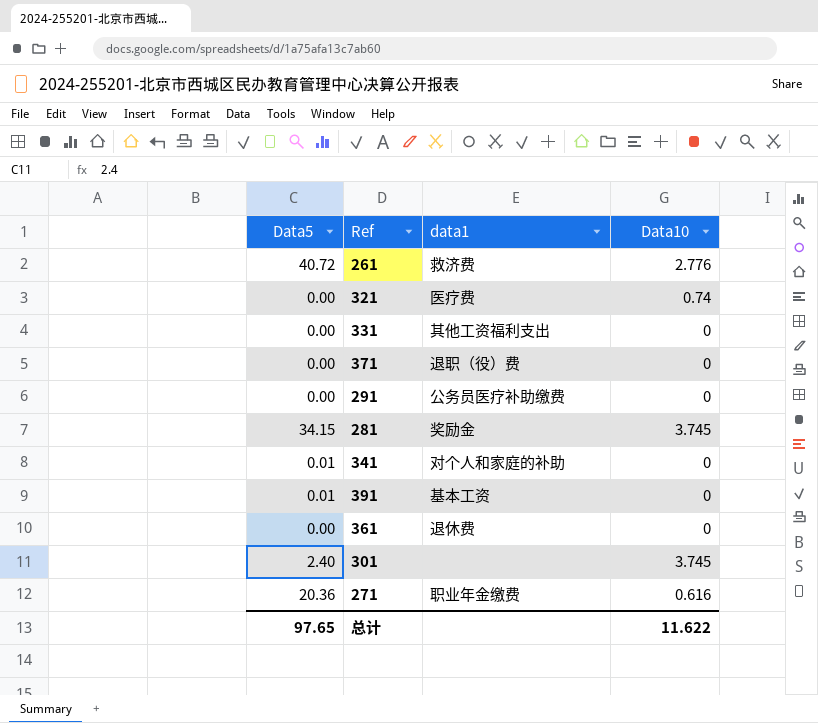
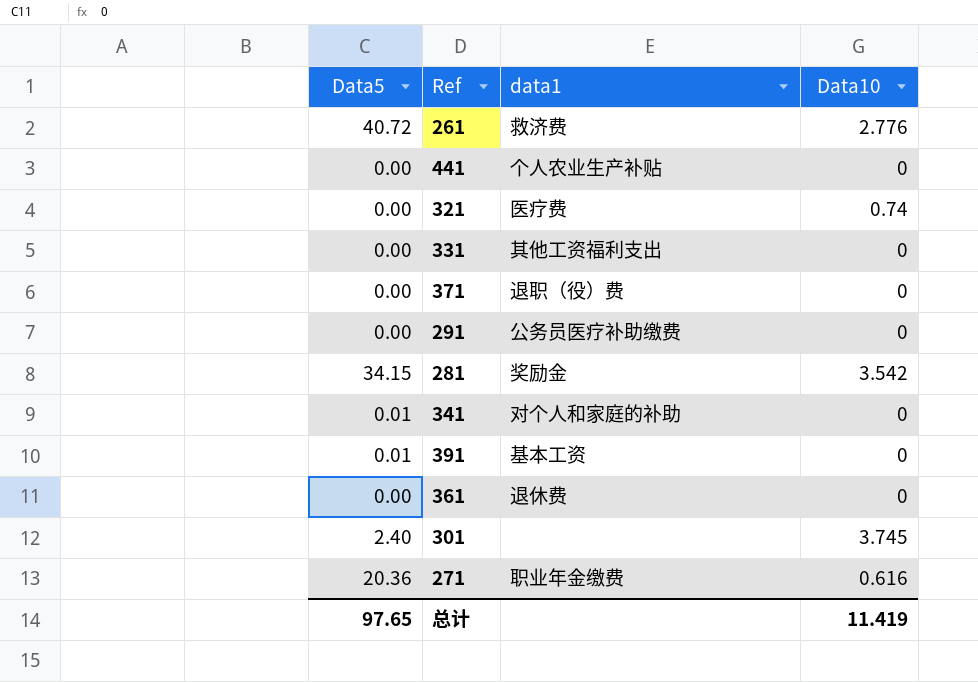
row 441: none -> 0.00 | 个人农业生产补贴 | 0
281 | Data10: 3.745 -> 3.542
总计 | Data10: 11.622 -> 11.419

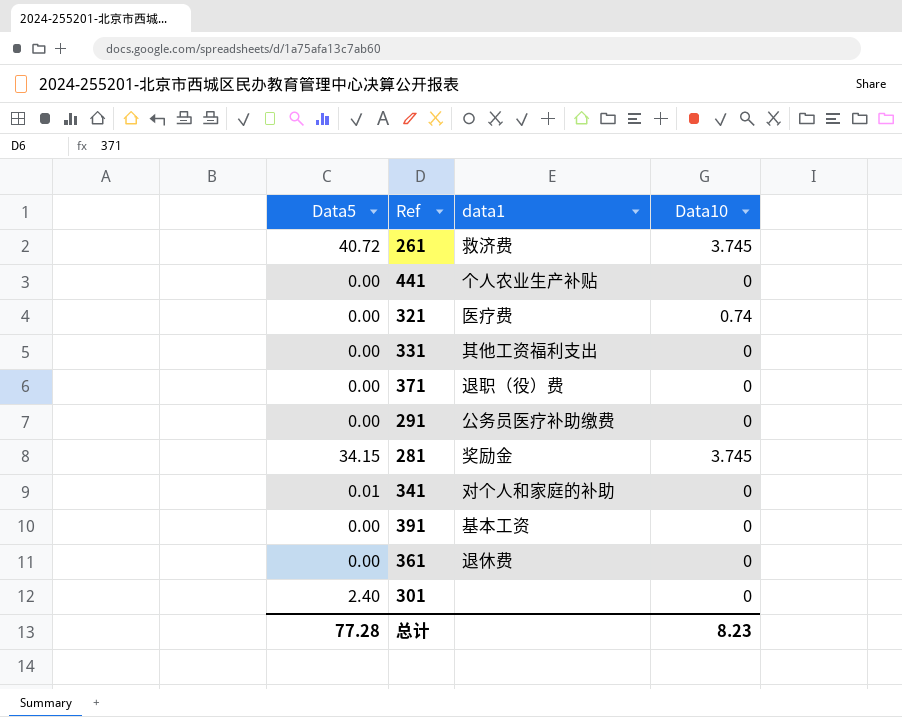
row 271: 20.36 | 职业年金缴费 | 0.616 -> none
261 | Data10: 2.776 -> 3.745
281 | Data10: 3.542 -> 3.745
391 | Data5: 0.01 -> 0.00
301 | Data10: 3.745 -> 0
总计 | Data5: 97.65 -> 77.28
总计 | Data10: 11.419 -> 8.23

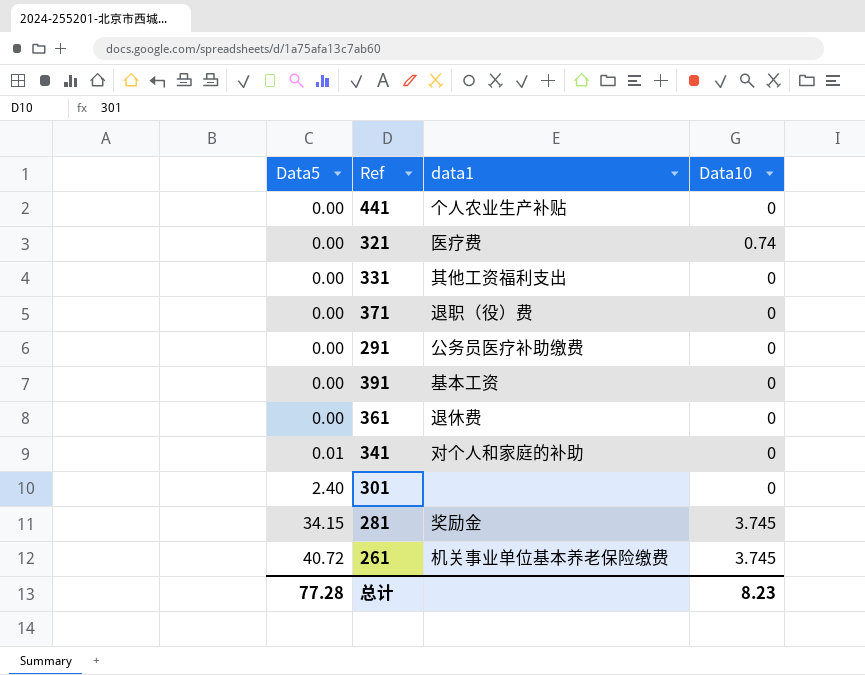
row order: none -> Data5 ascending
261 | data1: 救济费 -> 机关事业单位基本养老保险缴费

